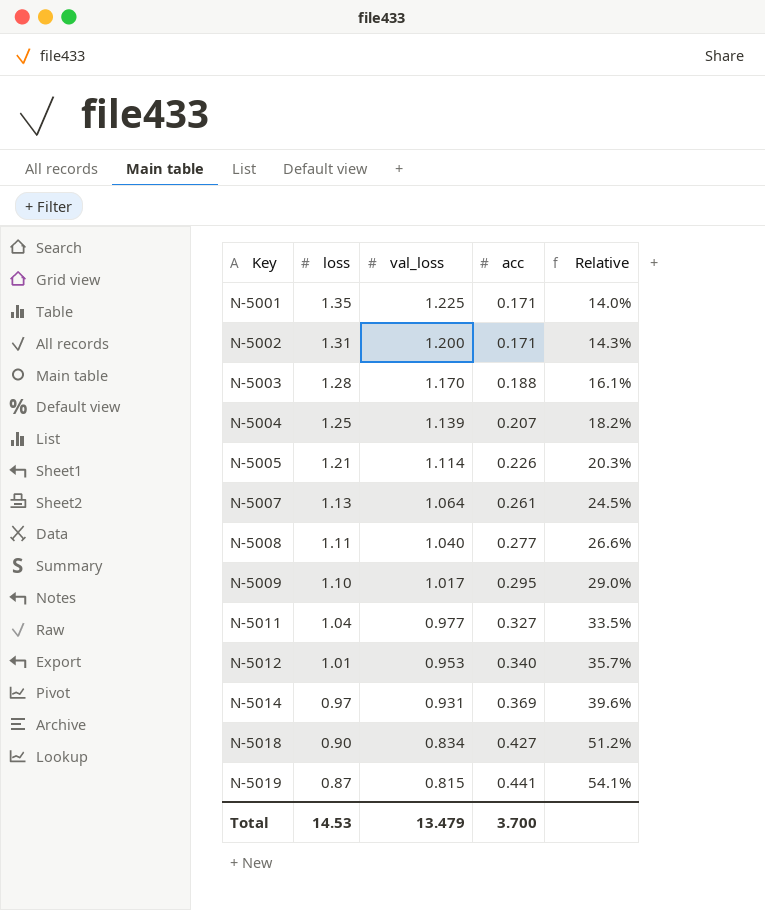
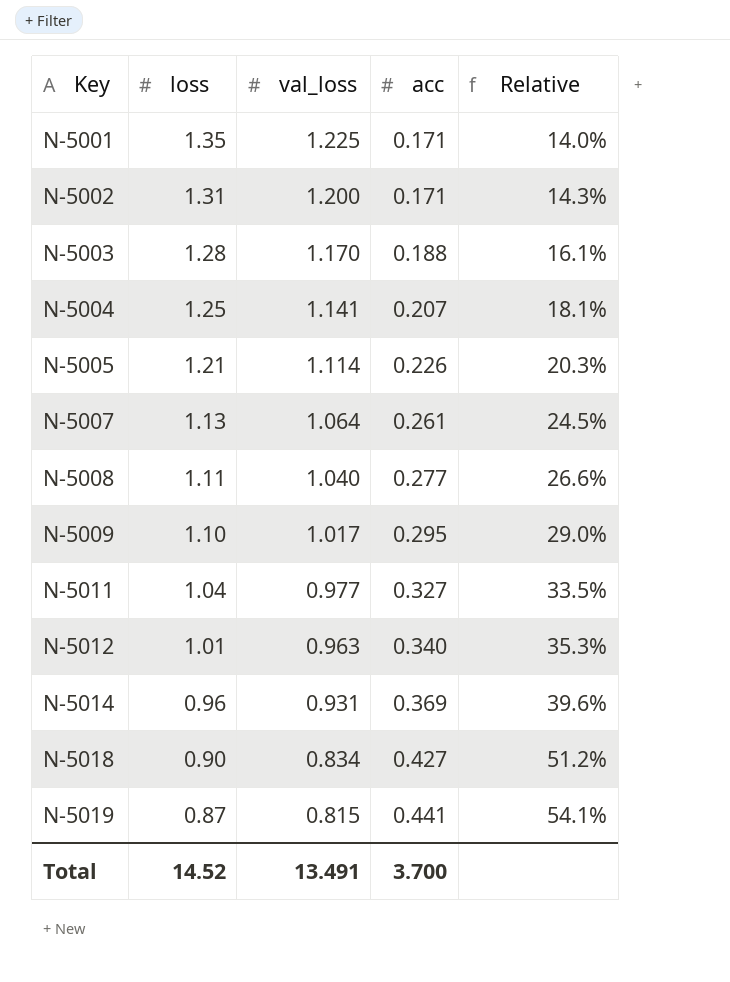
N-5004 | val_loss: 1.139 -> 1.141
N-5004 | Relative: 18.2% -> 18.1%
N-5012 | val_loss: 0.953 -> 0.963
N-5012 | Relative: 35.7% -> 35.3%
N-5014 | loss: 0.97 -> 0.96
Total | loss: 14.53 -> 14.52
Total | val_loss: 13.479 -> 13.491

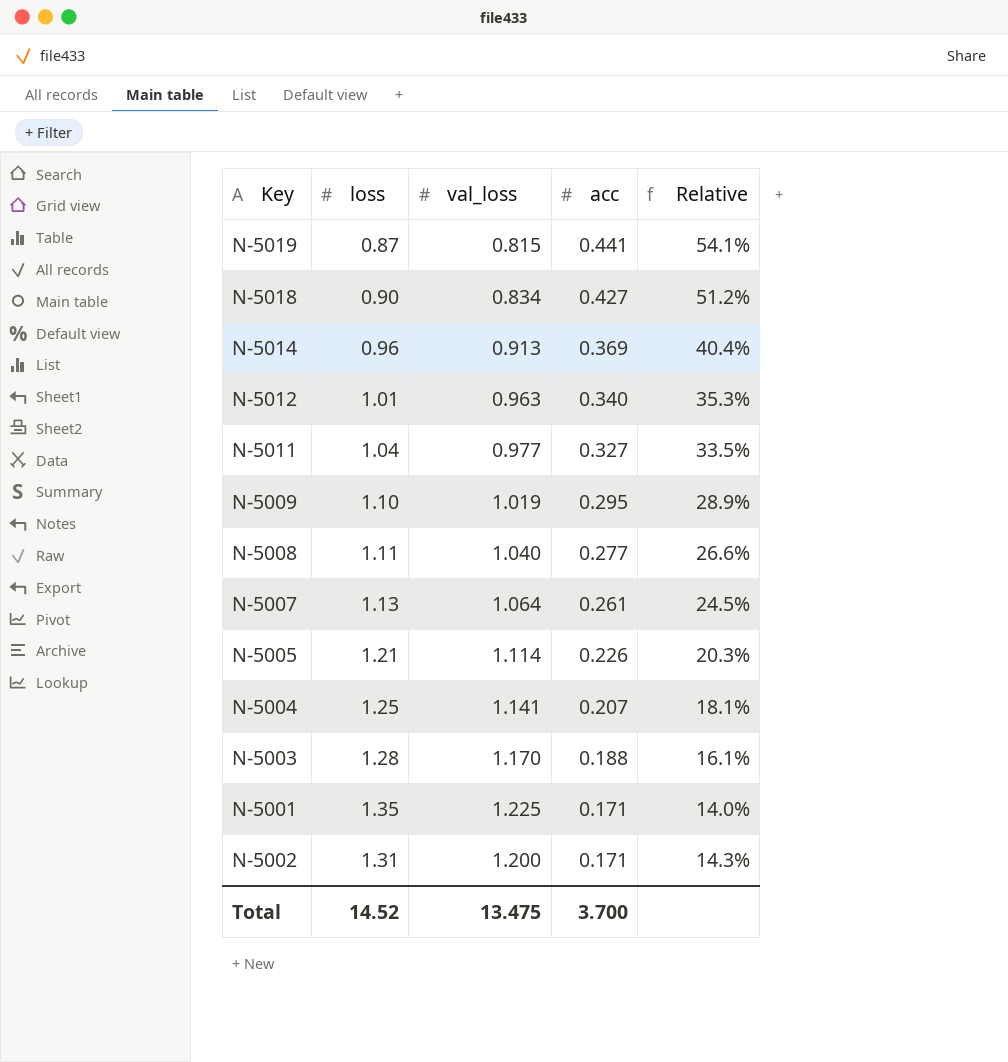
row order: Key ascending -> acc descending
N-5014 | val_loss: 0.931 -> 0.913
N-5014 | Relative: 39.6% -> 40.4%
N-5009 | val_loss: 1.017 -> 1.019
N-5009 | Relative: 29.0% -> 28.9%
Total | val_loss: 13.491 -> 13.475

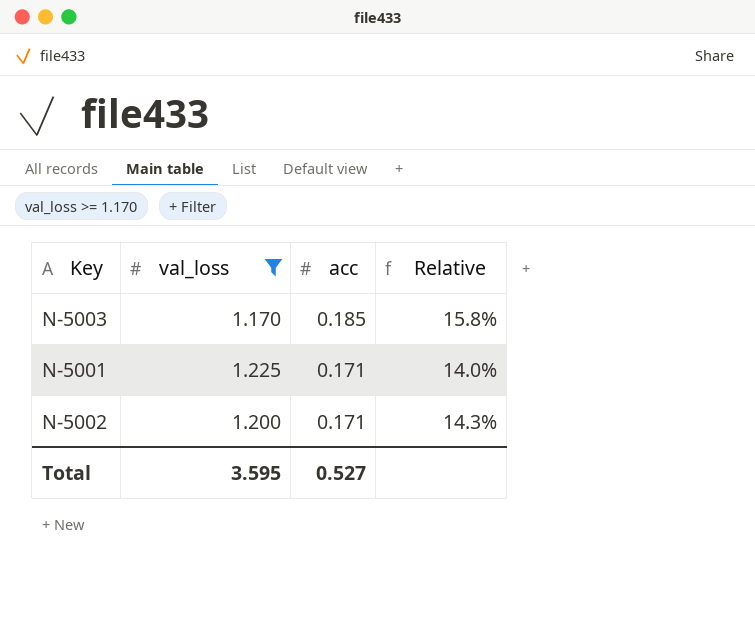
filter: none -> val_loss >= 1.170
column loss | position: 2 -> none
N-5003 | acc: 0.188 -> 0.185
N-5003 | Relative: 16.1% -> 15.8%
Total | val_loss: 13.475 -> 3.595
Total | acc: 3.700 -> 0.527

